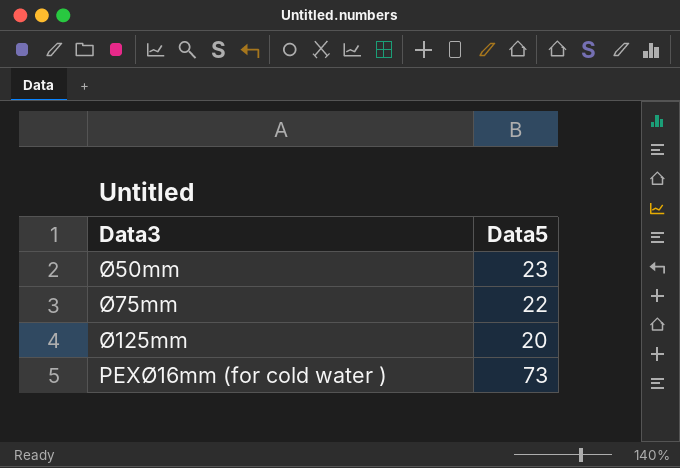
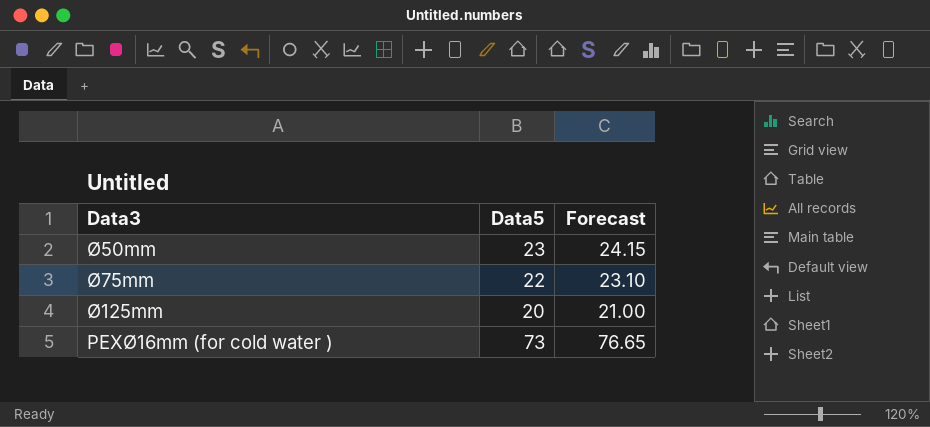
column Forecast | formula: none -> [Data5] * 1.05

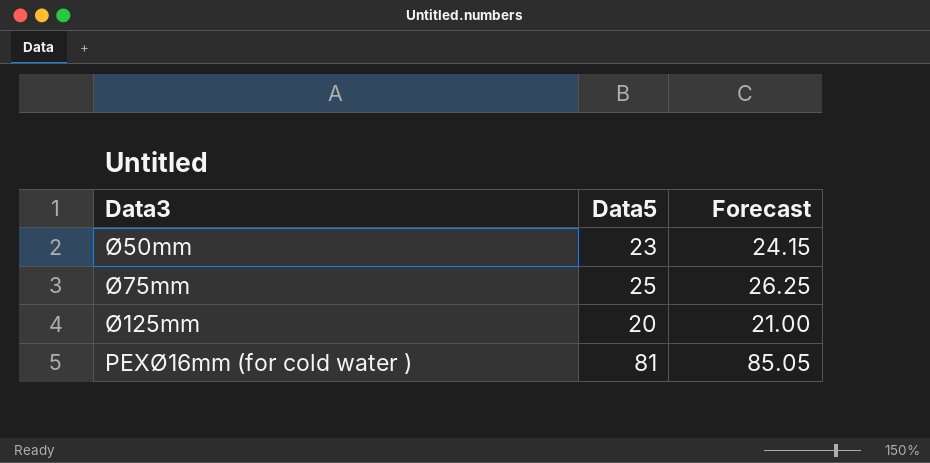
Ø75mm | Data5: 22 -> 25
Ø75mm | Forecast: 23.10 -> 26.25
PEXØ16mm (for cold water ) | Data5: 73 -> 81
PEXØ16mm (for cold water ) | Forecast: 76.65 -> 85.05

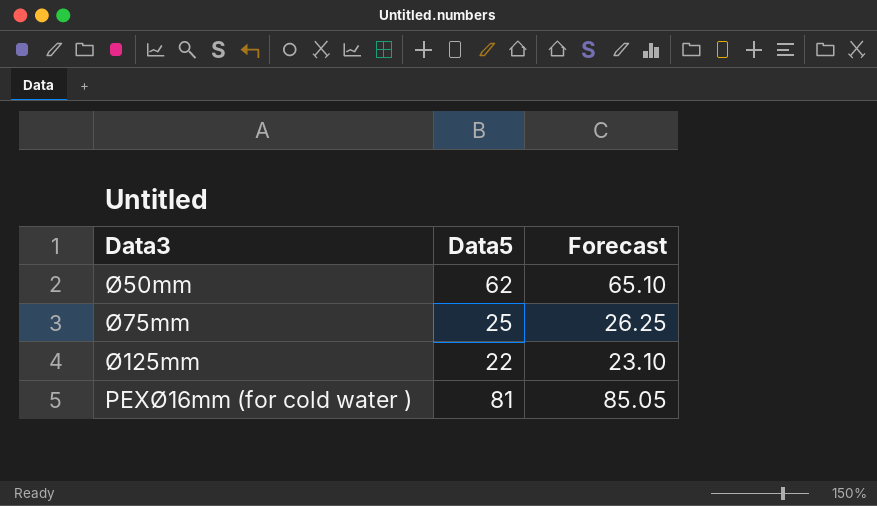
Ø50mm | Data5: 23 -> 62
Ø50mm | Forecast: 24.15 -> 65.10
Ø125mm | Data5: 20 -> 22
Ø125mm | Forecast: 21.00 -> 23.10

